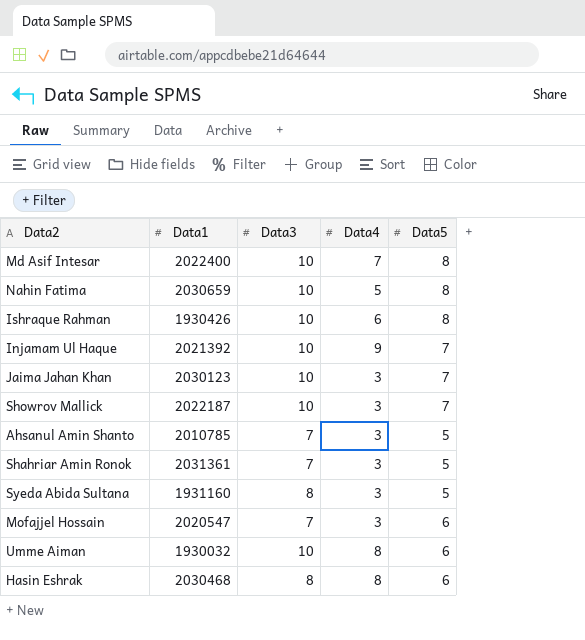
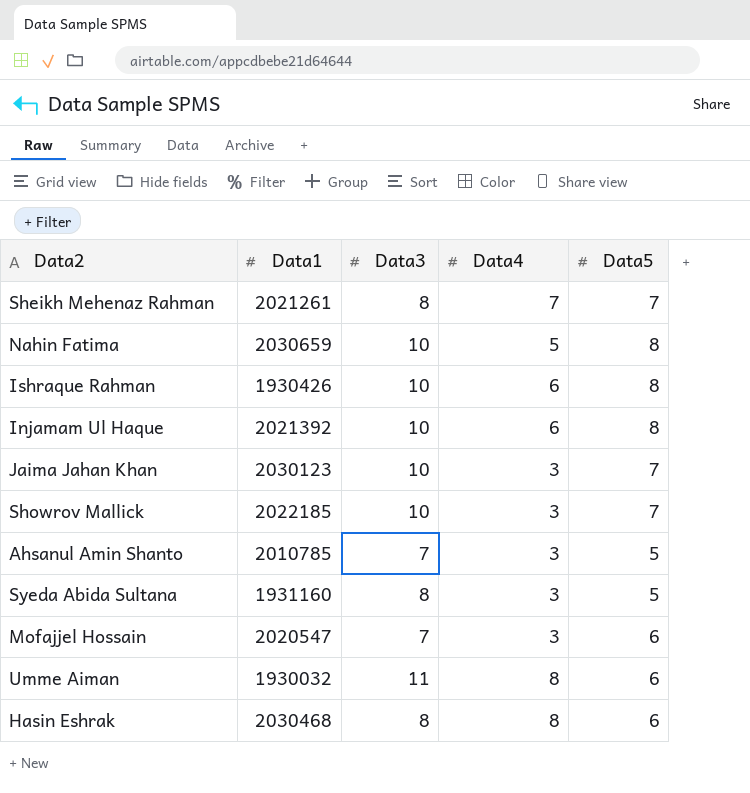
row Md Asif Intesar: 2022400 | 10 | 7 | 8 -> none
row Shahriar Amin Ronok: 2031361 | 7 | 3 | 5 -> none
row Sheikh Mehenaz Rahman: none -> 2021261 | 8 | 7 | 7
Injamam Ul Haque | Data4: 9 -> 6
Injamam Ul Haque | Data5: 7 -> 8
Showrov Mallick | Data1: 2022187 -> 2022185
Umme Aiman | Data3: 10 -> 11

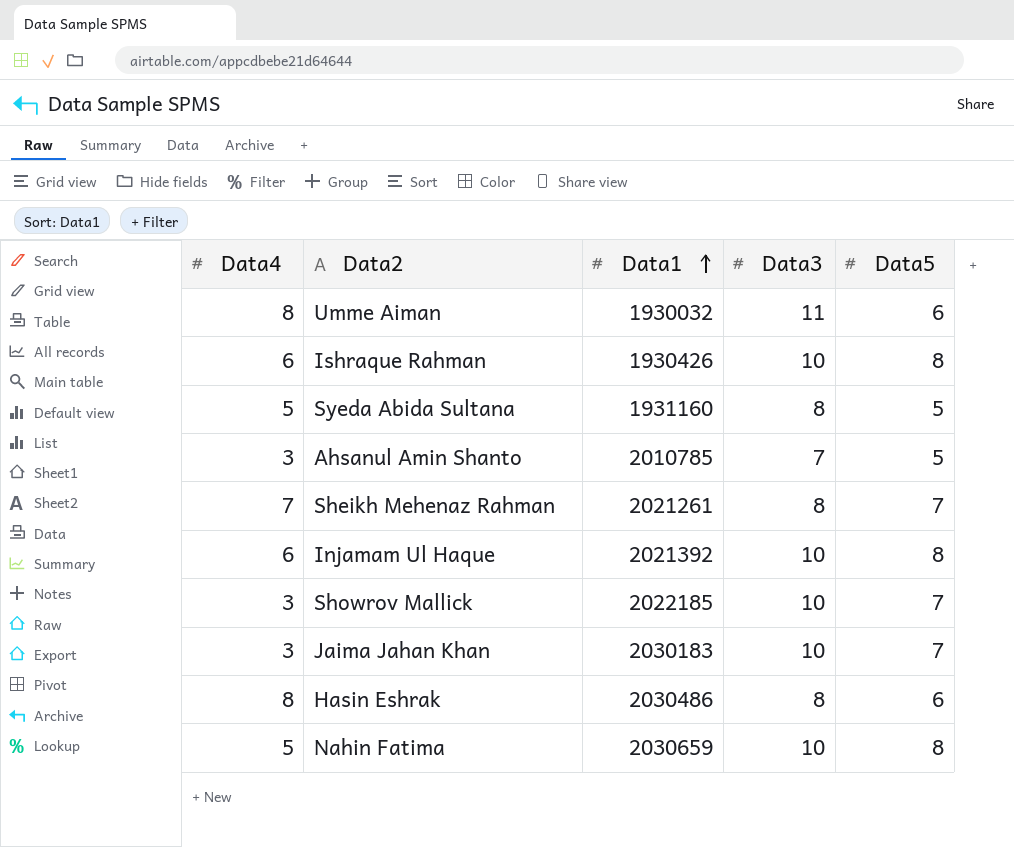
row order: none -> Data1 ascending
column Data4 | position: 4 -> 1
row Mofajjel Hossain: 2020547 | 7 | 3 | 6 -> none
Syeda Abida Sultana | Data4: 3 -> 5
Jaima Jahan Khan | Data1: 2030123 -> 2030183
Hasin Eshrak | Data1: 2030468 -> 2030486

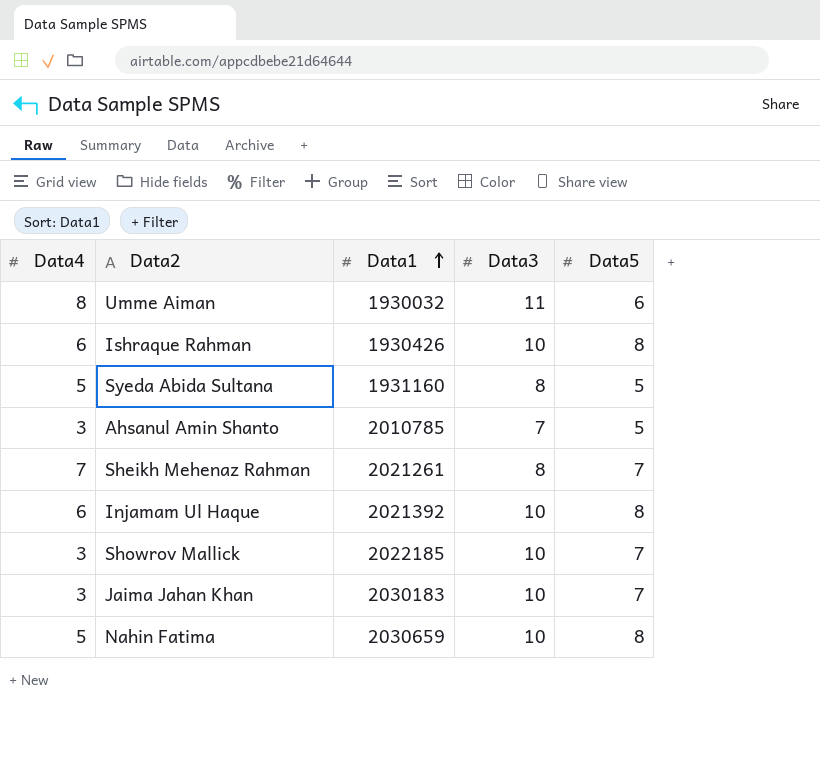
row Hasin Eshrak: 8 | 2030486 | 8 | 6 -> none

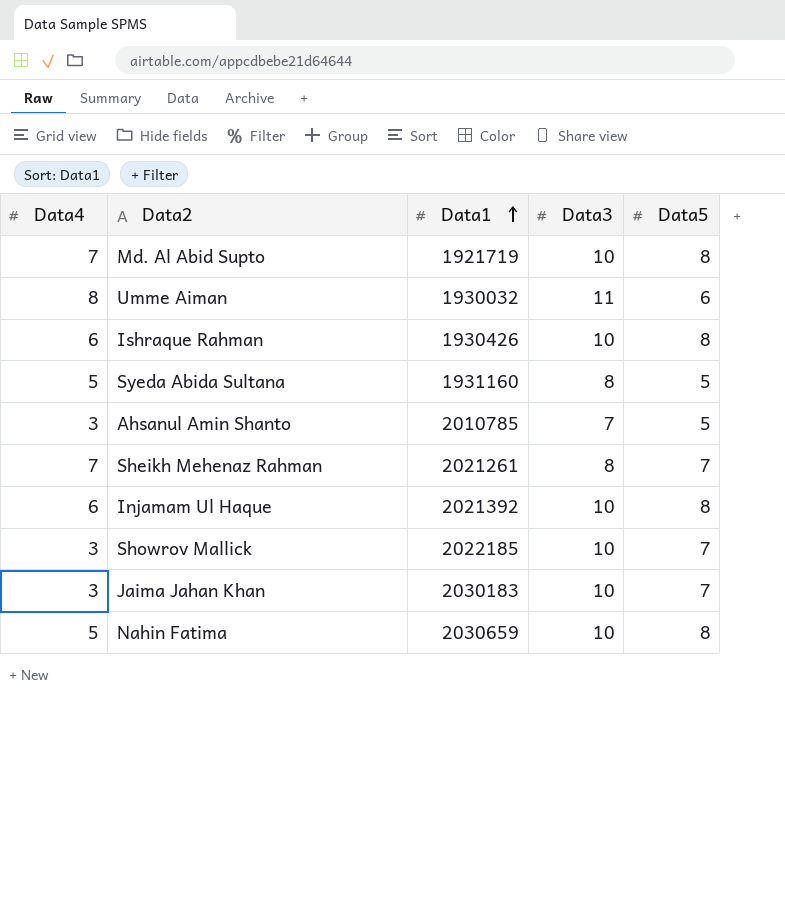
row Md. Al Abid Supto: none -> 7 | 1921719 | 10 | 8

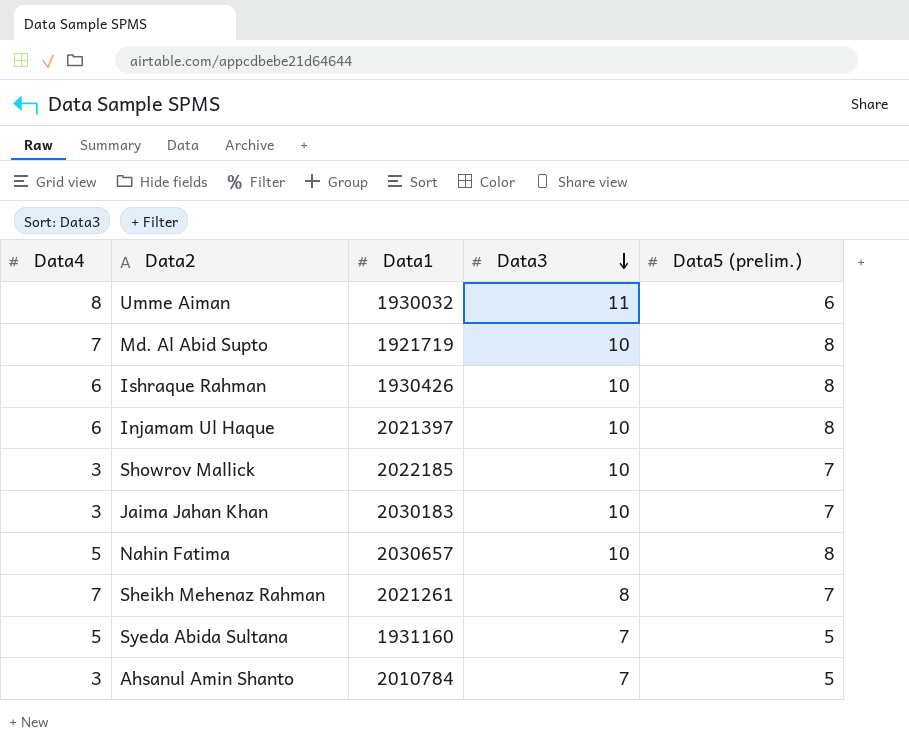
row order: Data1 ascending -> Data3 descending
column name: Data5 -> Data5 (prelim.)
Injamam Ul Haque | Data1: 2021392 -> 2021397
Nahin Fatima | Data1: 2030659 -> 2030657
Syeda Abida Sultana | Data3: 8 -> 7
Ahsanul Amin Shanto | Data1: 2010785 -> 2010784

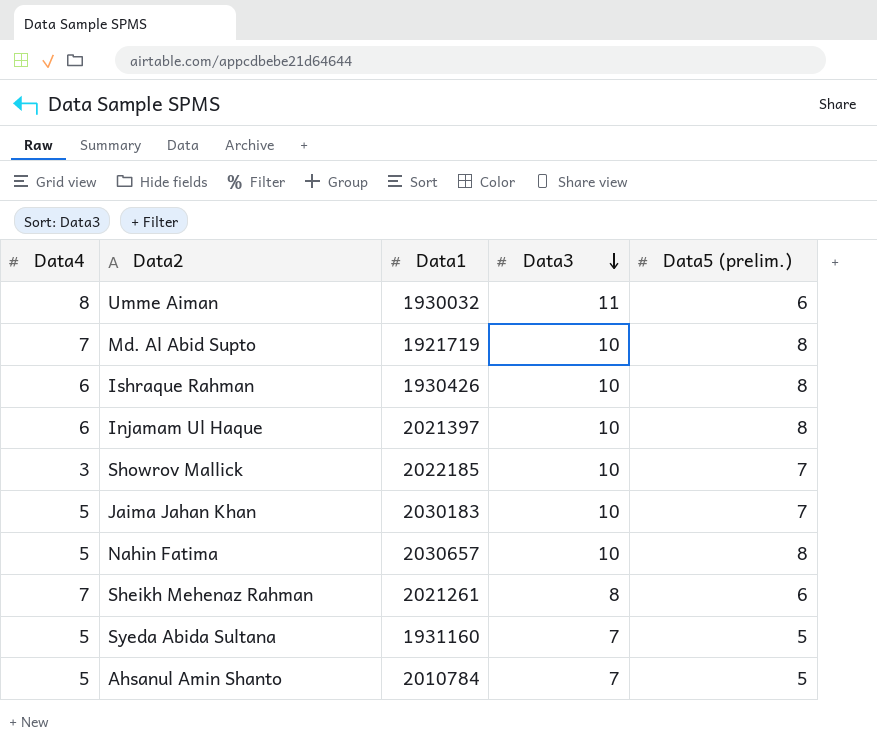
Jaima Jahan Khan | Data4: 3 -> 5
Sheikh Mehenaz Rahman | Data5 (prelim.): 7 -> 6
Ahsanul Amin Shanto | Data4: 3 -> 5

